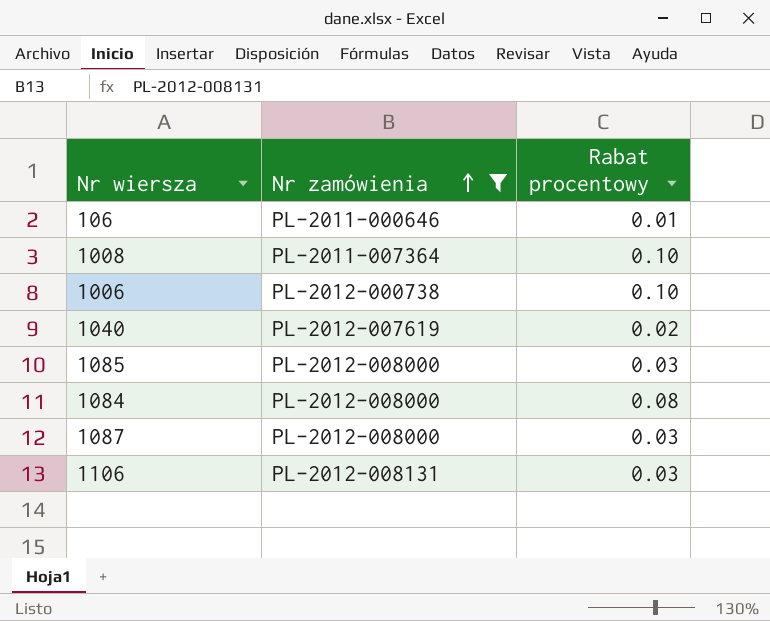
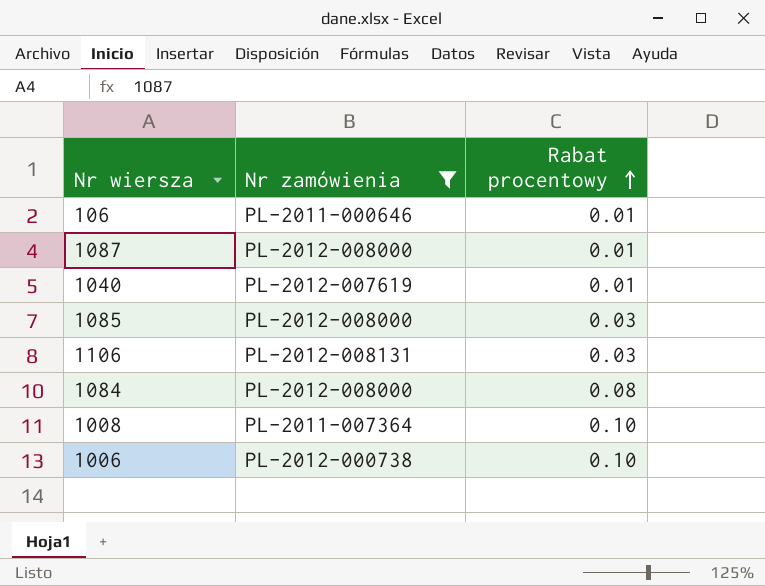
row order: Nr zamówienia ascending -> Rabat procentowy ascending
1087 | Rabat procentowy: 0.03 -> 0.01
1040 | Rabat procentowy: 0.02 -> 0.01

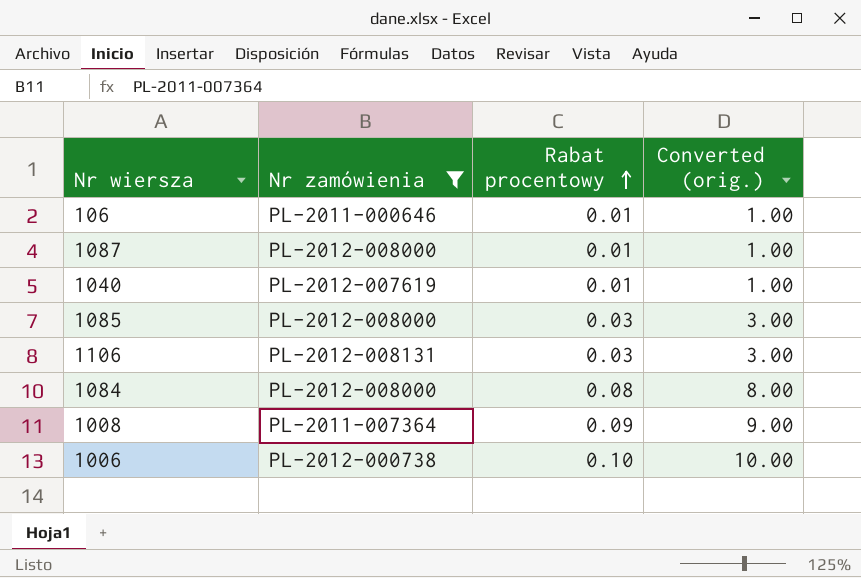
column Converted (orig.) | formula: none -> [Rabat procentowy] * 100
1008 | Rabat procentowy: 0.10 -> 0.09

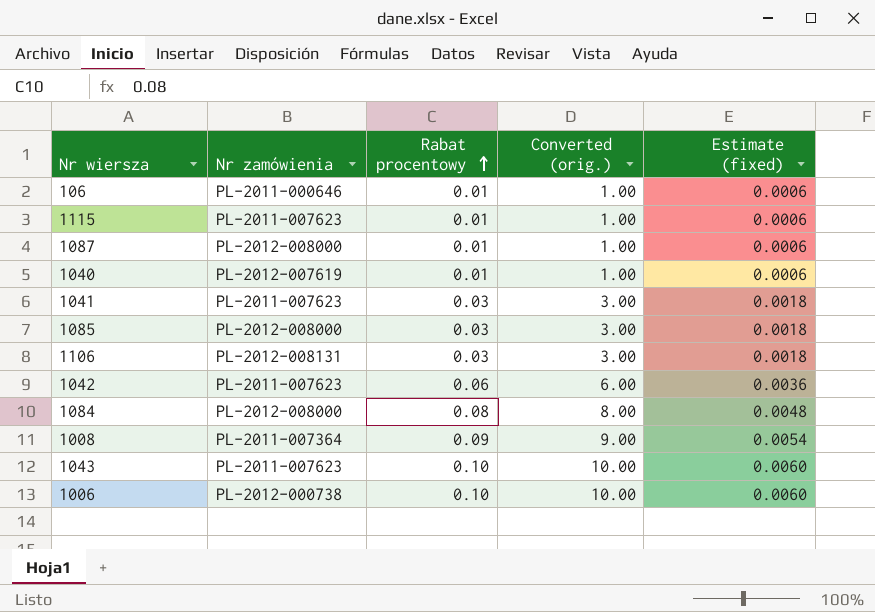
filter: Nr zamówienia != PL-2011-007623 -> none
column Estimate (fixed) | formula: none -> [Rabat procentowy] * 0.06

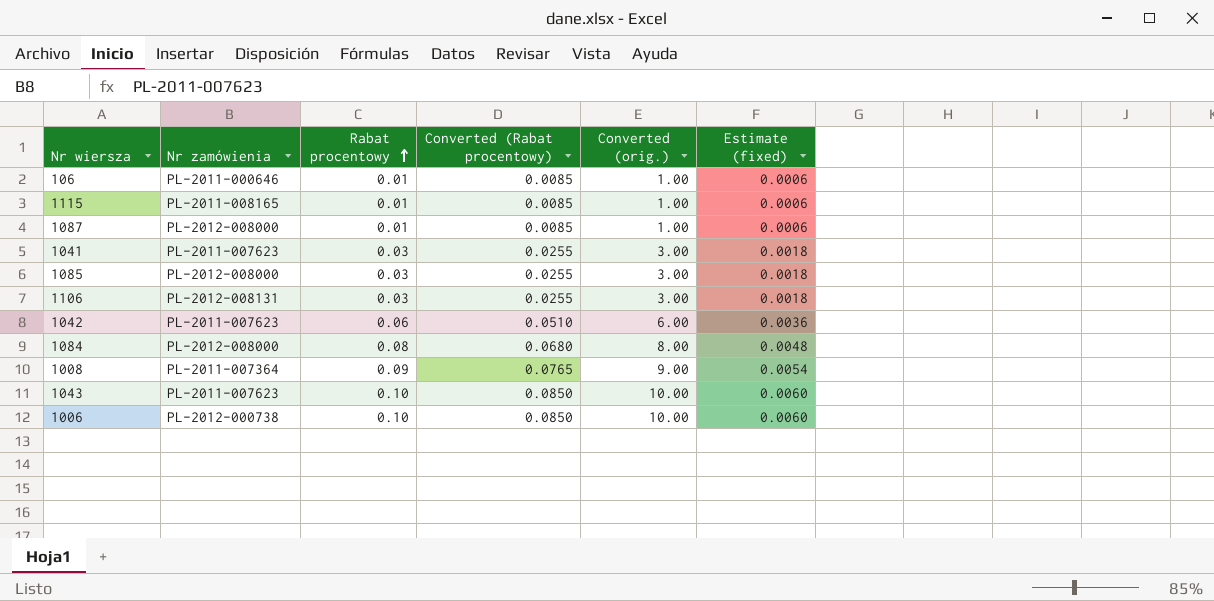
column Converted (Rabat procentowy) | formula: none -> [Rabat procentowy] * 0.85
row 1040: PL-2012-007619 | 0.01 | 1.00 | 0.0006 -> none
1115 | Nr zamówienia: PL-2011-007623 -> PL-2011-008165

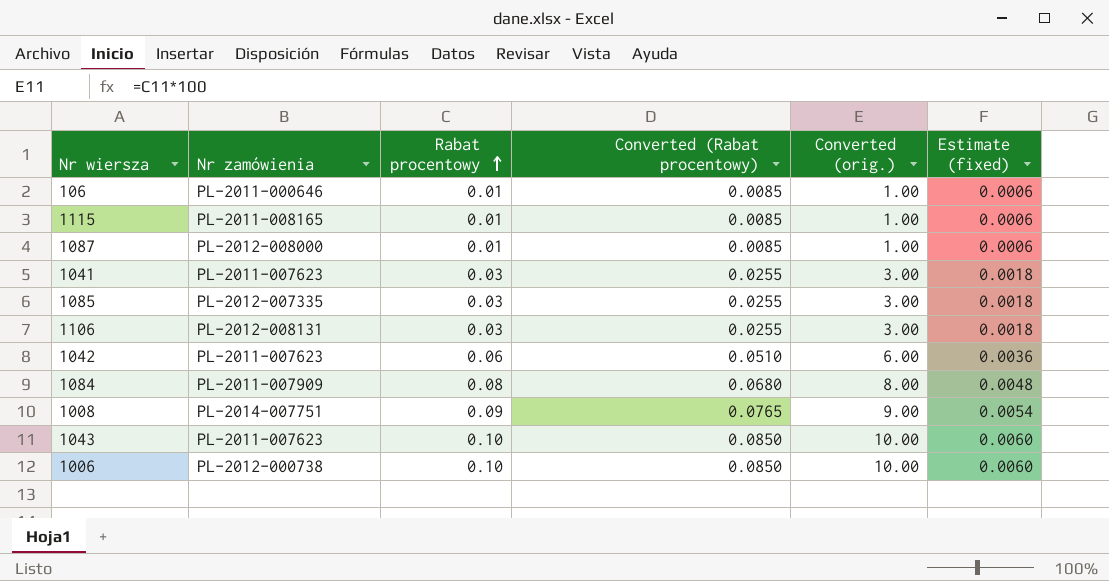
1085 | Nr zamówienia: PL-2012-008000 -> PL-2012-007335
1084 | Nr zamówienia: PL-2012-008000 -> PL-2011-007909
1008 | Nr zamówienia: PL-2011-007364 -> PL-2014-007751

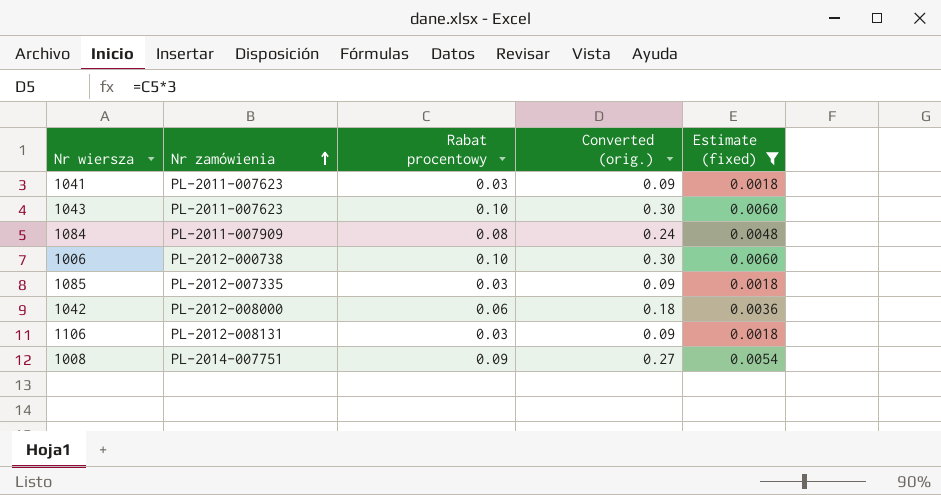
filter: none -> Estimate (fixed) != 0.0006
row order: Rabat procentowy ascending -> Nr zamówienia ascending
column Converted (Rabat procentowy) | formula: [Rabat procentowy] * 0.85 -> none
column Converted (orig.) | formula: [Rabat procentowy] * 100 -> [Rabat procentowy] * 3
1042 | Nr zamówienia: PL-2011-007623 -> PL-2012-008000

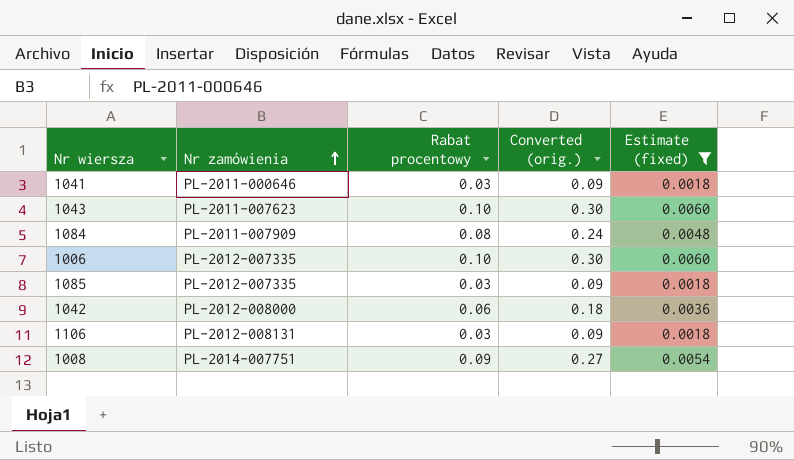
1041 | Nr zamówienia: PL-2011-007623 -> PL-2011-000646
1006 | Nr zamówienia: PL-2012-000738 -> PL-2012-007335

